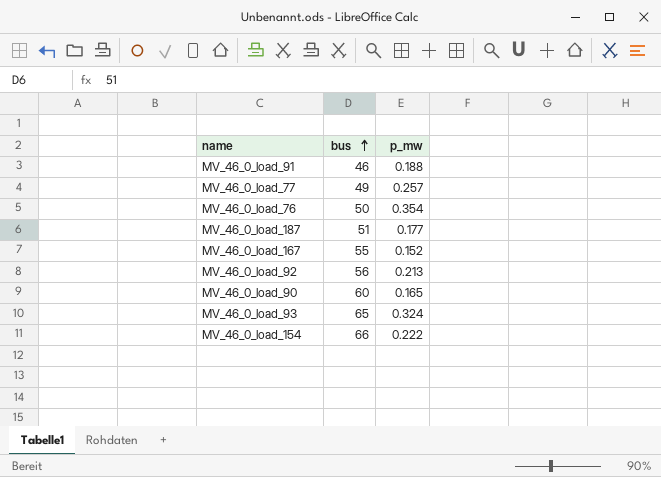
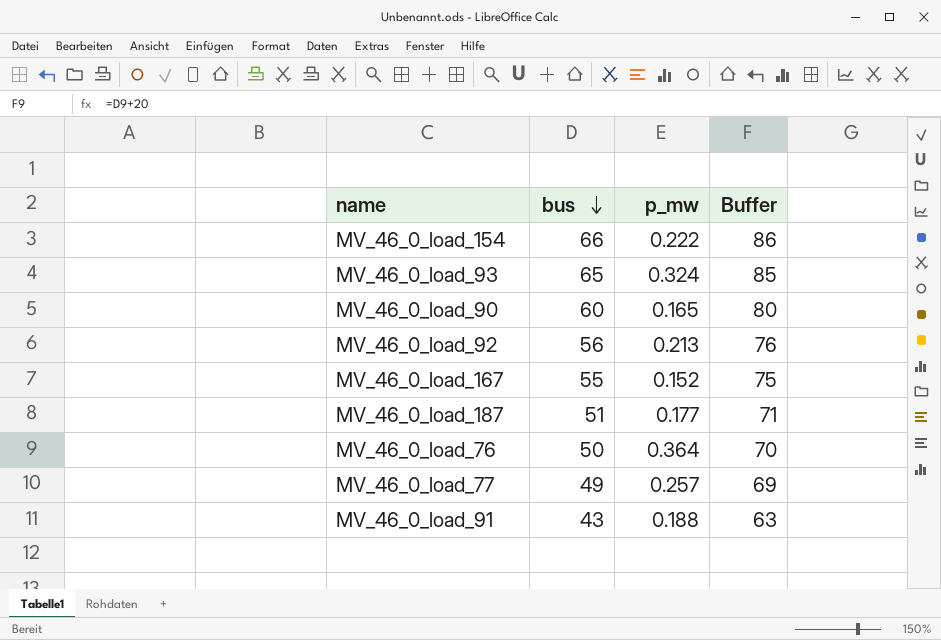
row order: bus ascending -> bus descending
column Buffer | formula: none -> [bus] + 20
MV_46_0_load_76 | p_mw: 0.354 -> 0.364
MV_46_0_load_91 | bus: 46 -> 43

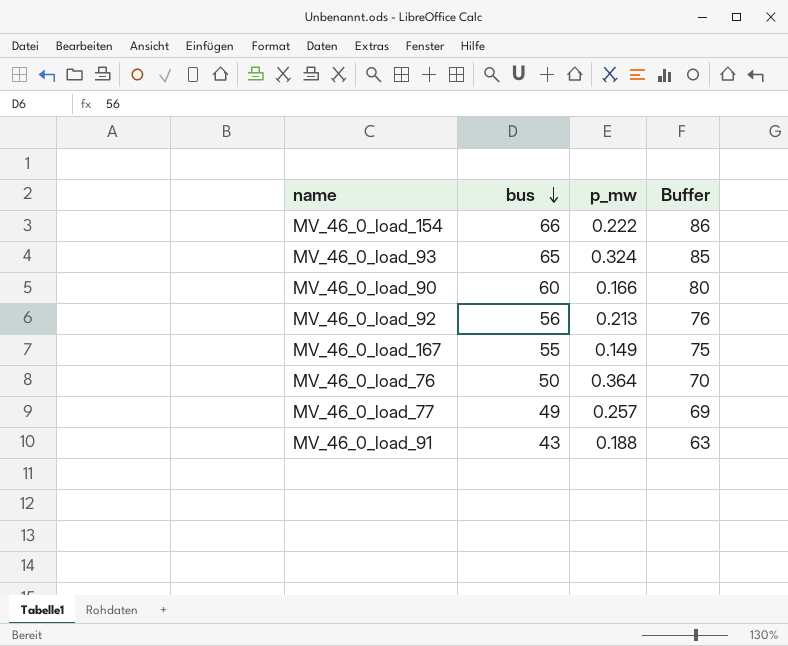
row MV_46_0_load_187: 51 | 0.177 | 71 -> none
MV_46_0_load_90 | p_mw: 0.165 -> 0.166
MV_46_0_load_167 | p_mw: 0.152 -> 0.149

